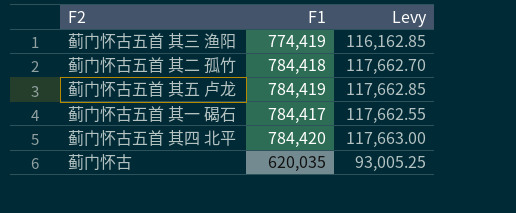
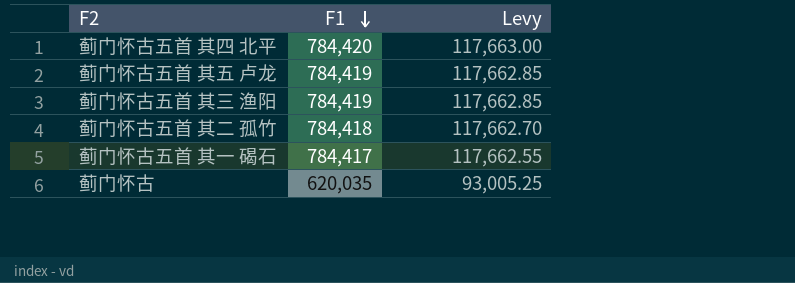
row order: none -> F1 descending
蓟门怀古五首 其三 渔阳 | F1: 774,419 -> 784,419
蓟门怀古五首 其三 渔阳 | Levy: 116,162.85 -> 117,662.85

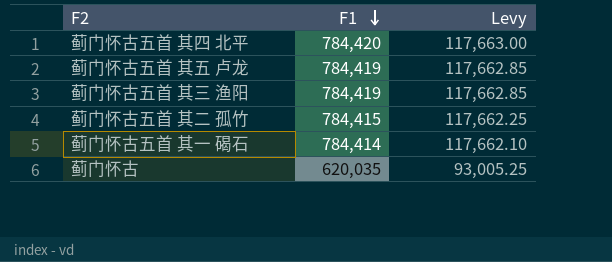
蓟门怀古五首 其二 孤竹 | F1: 784,418 -> 784,415
蓟门怀古五首 其二 孤竹 | Levy: 117,662.70 -> 117,662.25
蓟门怀古五首 其一 碣石 | F1: 784,417 -> 784,414
蓟门怀古五首 其一 碣石 | Levy: 117,662.55 -> 117,662.10

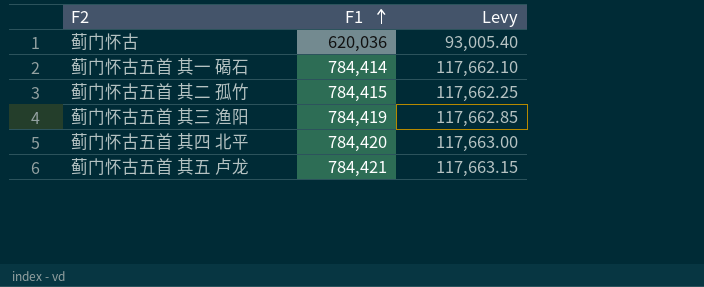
row order: F1 descending -> F1 ascending
蓟门怀古 | F1: 620,035 -> 620,036
蓟门怀古 | Levy: 93,005.25 -> 93,005.40
蓟门怀古五首 其五 卢龙 | F1: 784,419 -> 784,421
蓟门怀古五首 其五 卢龙 | Levy: 117,662.85 -> 117,663.15

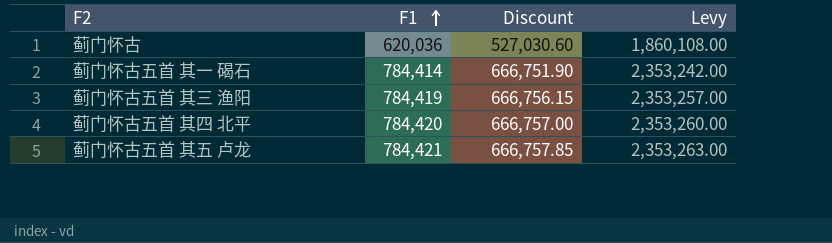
column Discount | formula: none -> [F1] * 0.85
column Levy | formula: [F1] * 0.15 -> [F1] * 3
row 蓟门怀古五首 其二 孤竹: 784,415 | 117,662.25 -> none

